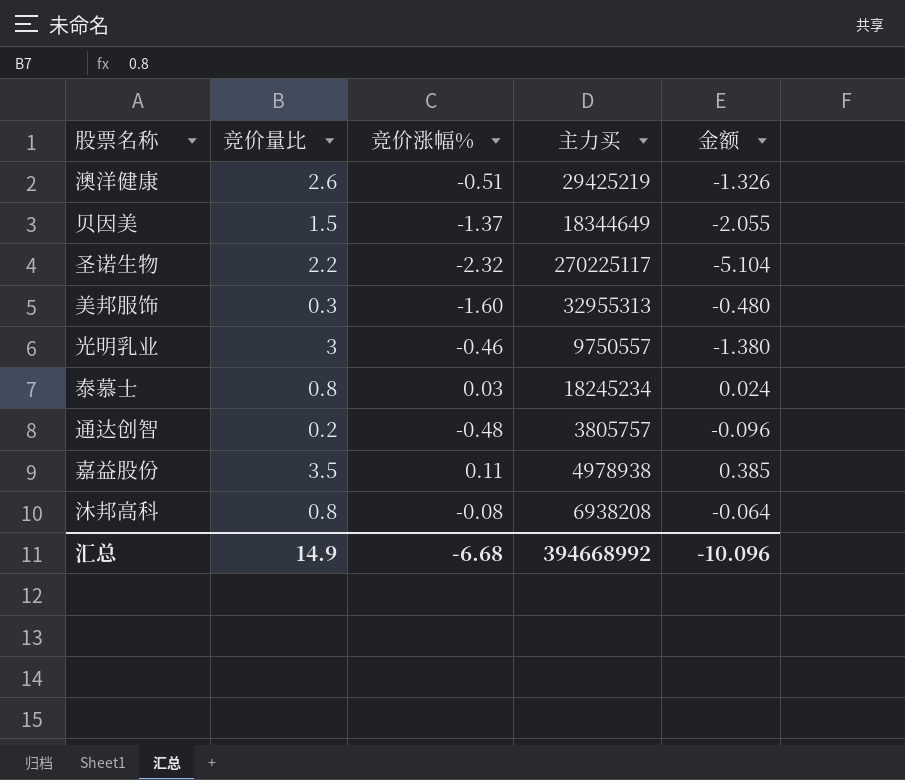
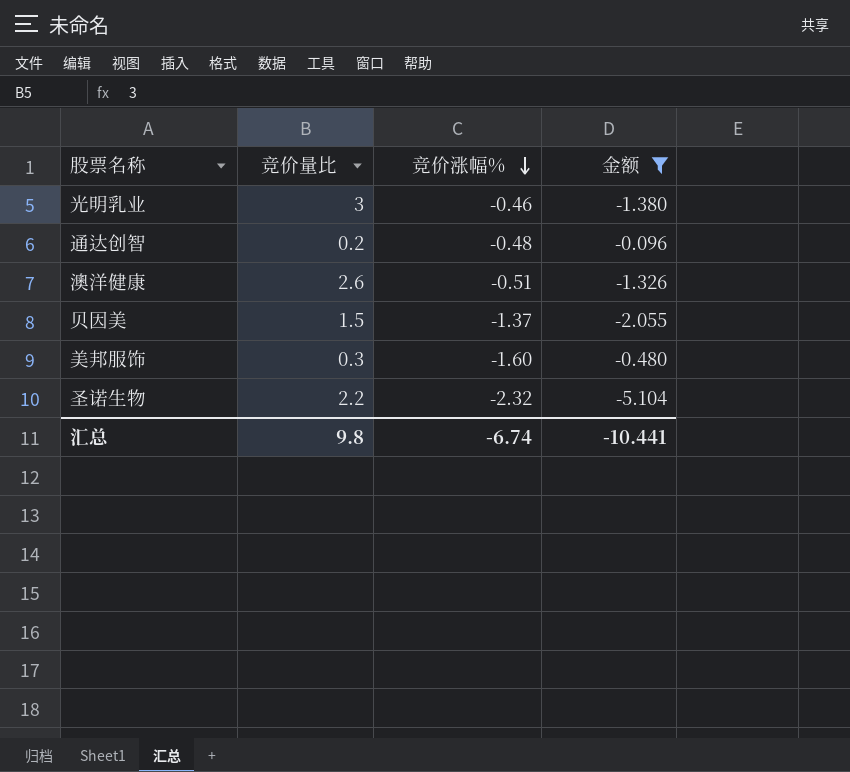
filter: none -> 金额 <= -0.096
row order: none -> 竞价涨幅% descending
column 主力买 | position: 4 -> none
汇总 | 竞价量比: 14.9 -> 9.8
汇总 | 竞价涨幅%: -6.68 -> -6.74
汇总 | 金额: -10.096 -> -10.441

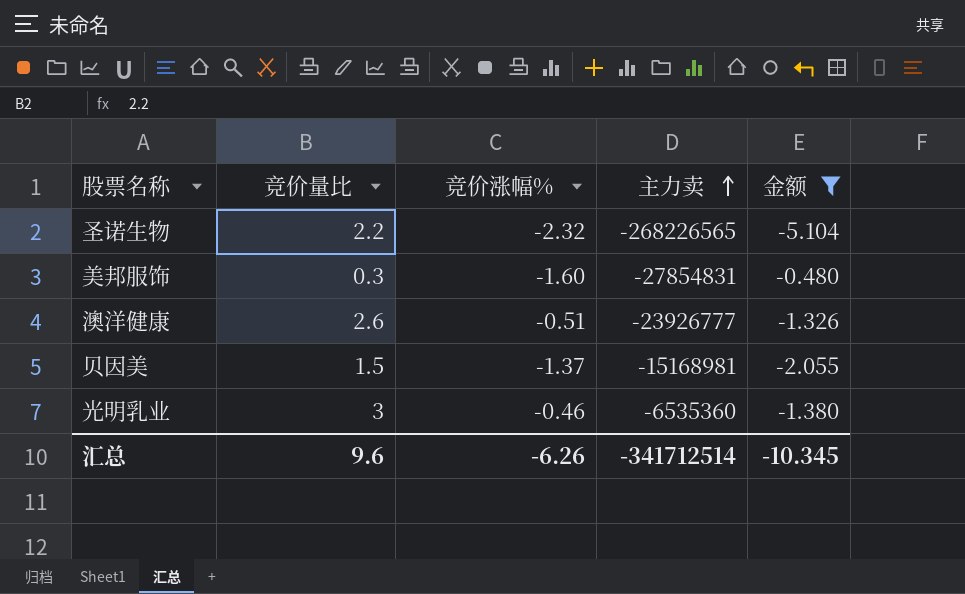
row order: 竞价涨幅% descending -> 主力卖 ascending
column 主力卖 | position: none -> 4
row 通达创智: 0.2 | -0.48 | -0.096 -> none
汇总 | 竞价量比: 9.8 -> 9.6
汇总 | 竞价涨幅%: -6.74 -> -6.26
汇总 | 金额: -10.441 -> -10.345

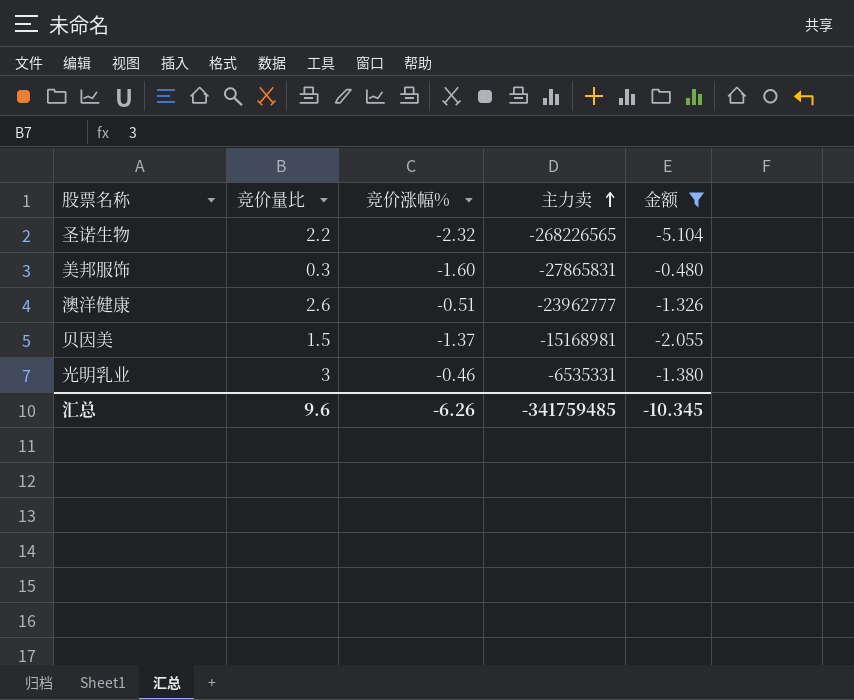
美邦服饰 | 主力卖: -27854831 -> -27865831
澳洋健康 | 主力卖: -23926777 -> -23962777
光明乳业 | 主力卖: -6535360 -> -6535331
汇总 | 主力卖: -341712514 -> -341759485

